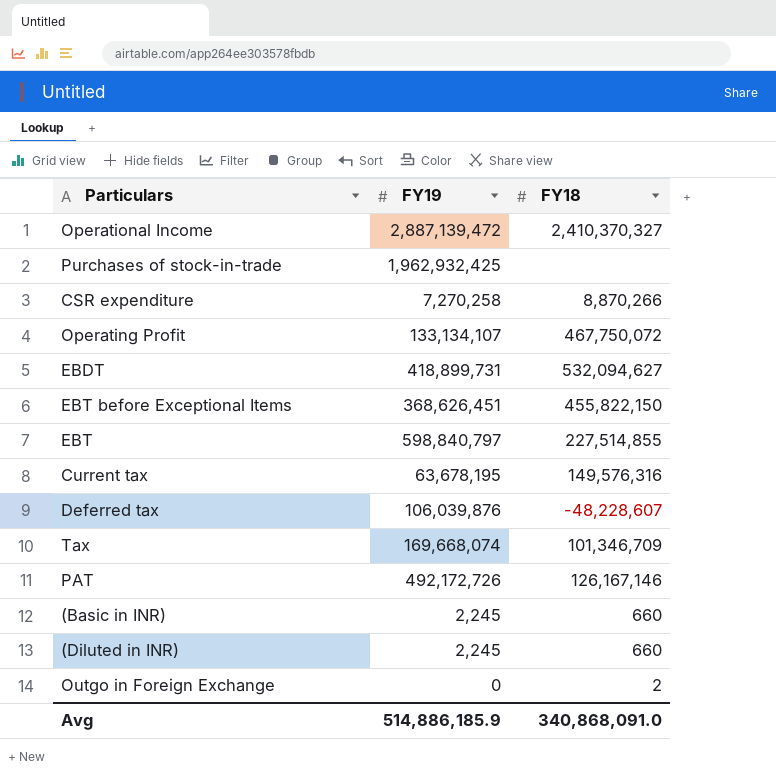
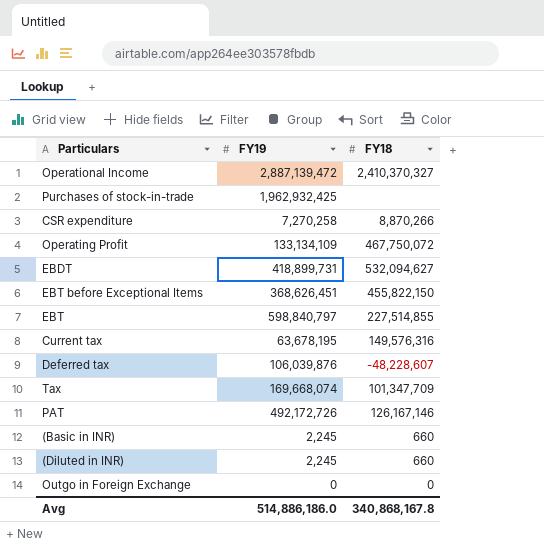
Operating Profit | FY19: 133,134,107 -> 133,134,109
Tax | FY18: 101,346,709 -> 101,347,709
Outgo in Foreign Exchange | FY18: 2 -> 0
Avg | FY19: 514,886,185.9 -> 514,886,186.0
Avg | FY18: 340,868,091.0 -> 340,868,167.8

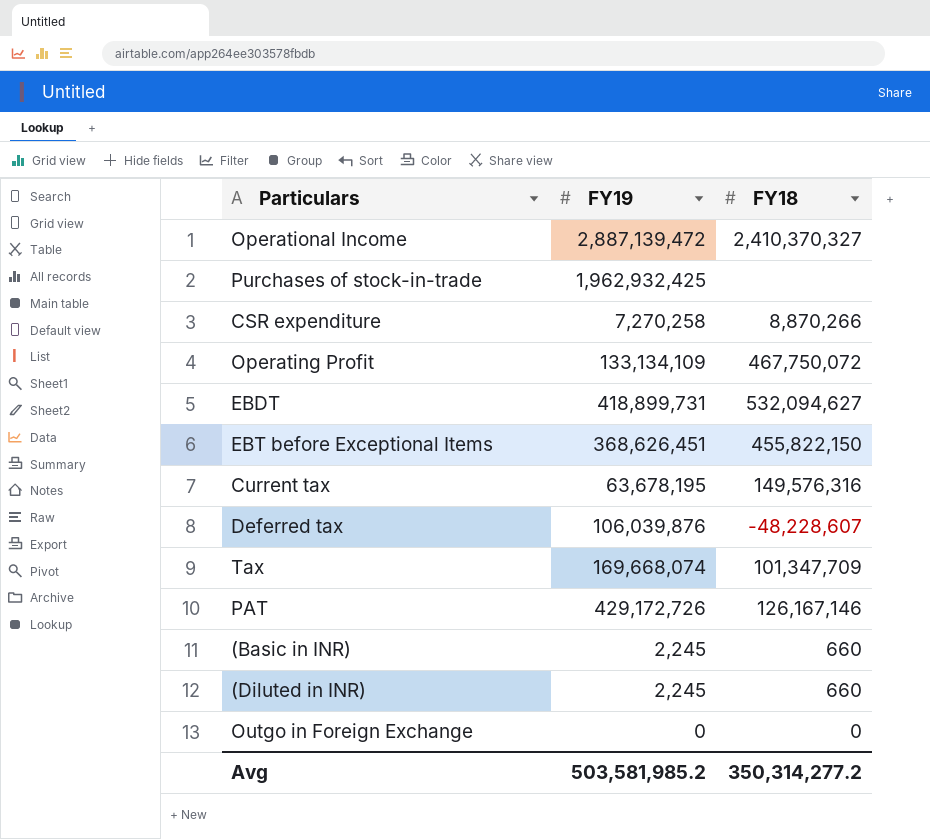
row EBT: 598,840,797 | 227,514,855 -> none
PAT | FY19: 492,172,726 -> 429,172,726
Avg | FY19: 514,886,186.0 -> 503,581,985.2
Avg | FY18: 340,868,167.8 -> 350,314,277.2

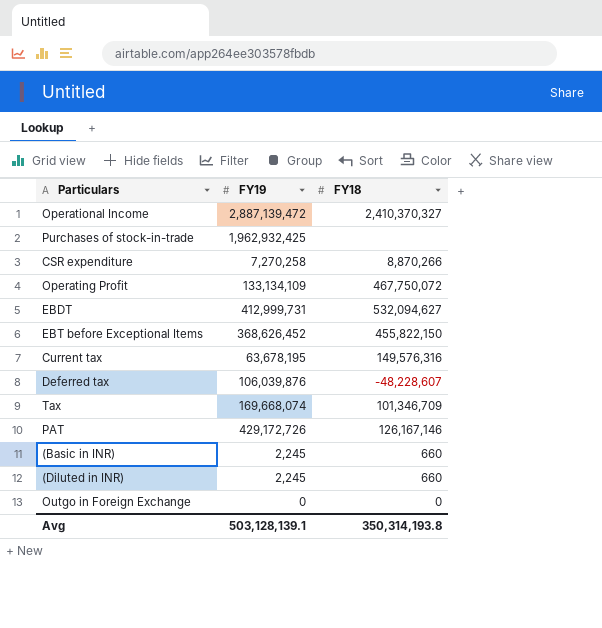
EBDT | FY19: 418,899,731 -> 412,999,731
EBT before Exceptional Items | FY19: 368,626,451 -> 368,626,452
Tax | FY18: 101,347,709 -> 101,346,709
Avg | FY19: 503,581,985.2 -> 503,128,139.1
Avg | FY18: 350,314,277.2 -> 350,314,193.8

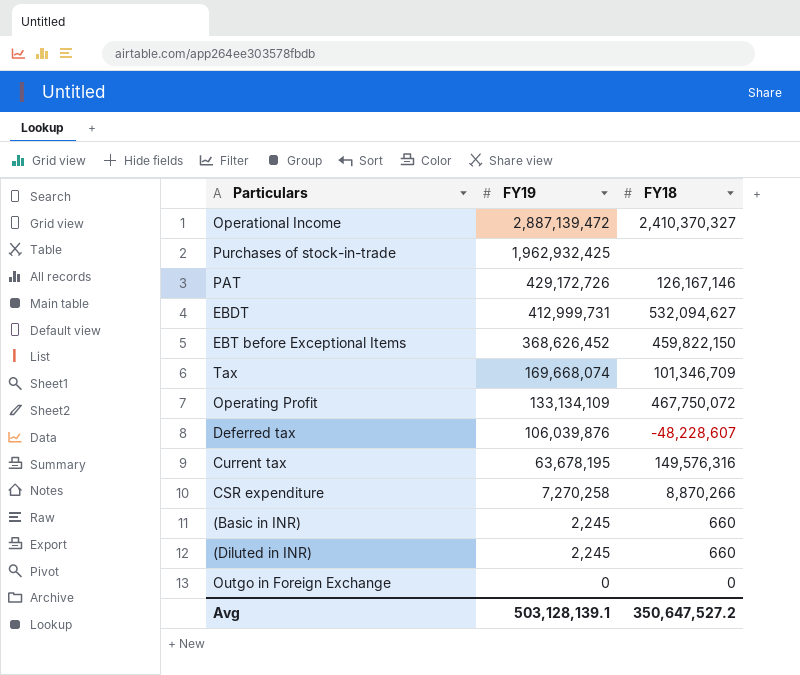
row order: none -> FY19 descending
EBT before Exceptional Items | FY18: 455,822,150 -> 459,822,150
Avg | FY18: 350,314,193.8 -> 350,647,527.2

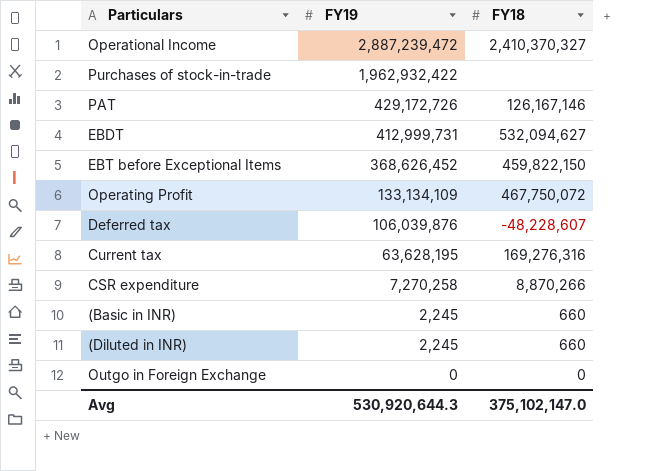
row Tax: 169,668,074 | 101,346,709 -> none
Operational Income | FY19: 2,887,139,472 -> 2,887,239,472
Purchases of stock-in-trade | FY19: 1,962,932,425 -> 1,962,932,422
Current tax | FY19: 63,678,195 -> 63,628,195
Current tax | FY18: 149,576,316 -> 169,276,316
Avg | FY19: 503,128,139.1 -> 530,920,644.3
Avg | FY18: 350,647,527.2 -> 375,102,147.0

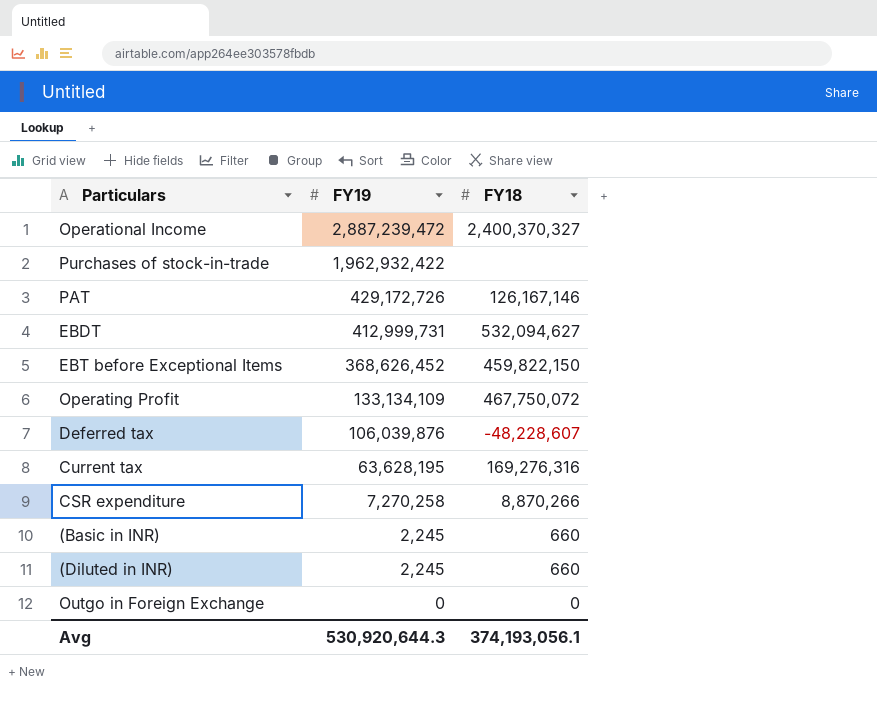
Operational Income | FY18: 2,410,370,327 -> 2,400,370,327
Avg | FY18: 375,102,147.0 -> 374,193,056.1

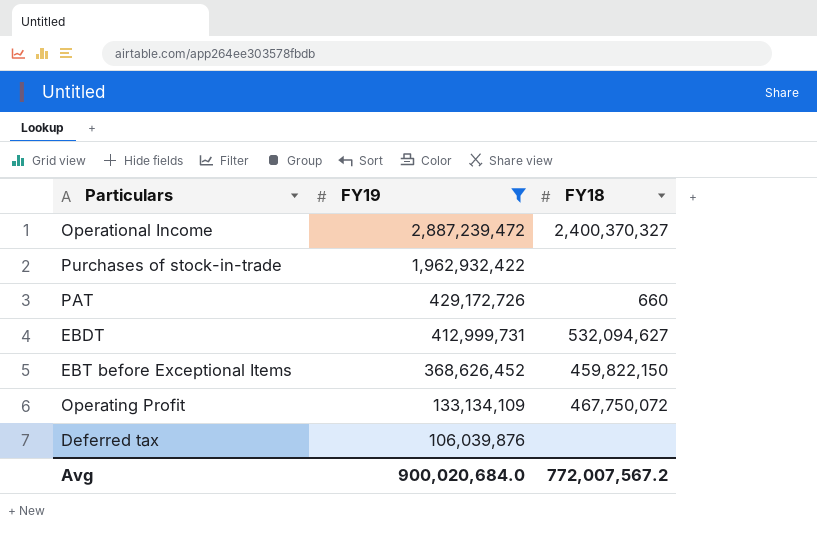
filter: none -> FY19 >= 106,039,876
PAT | FY18: 126,167,146 -> 660
Deferred tax | FY18: -48,228,607 -> none
Avg | FY19: 530,920,644.3 -> 900,020,684.0
Avg | FY18: 374,193,056.1 -> 772,007,567.2

